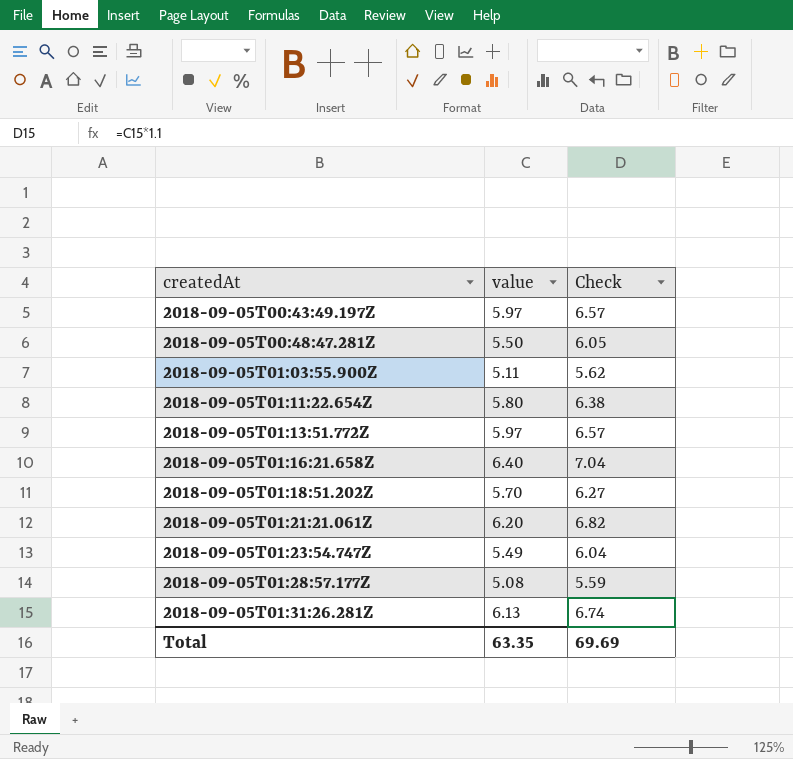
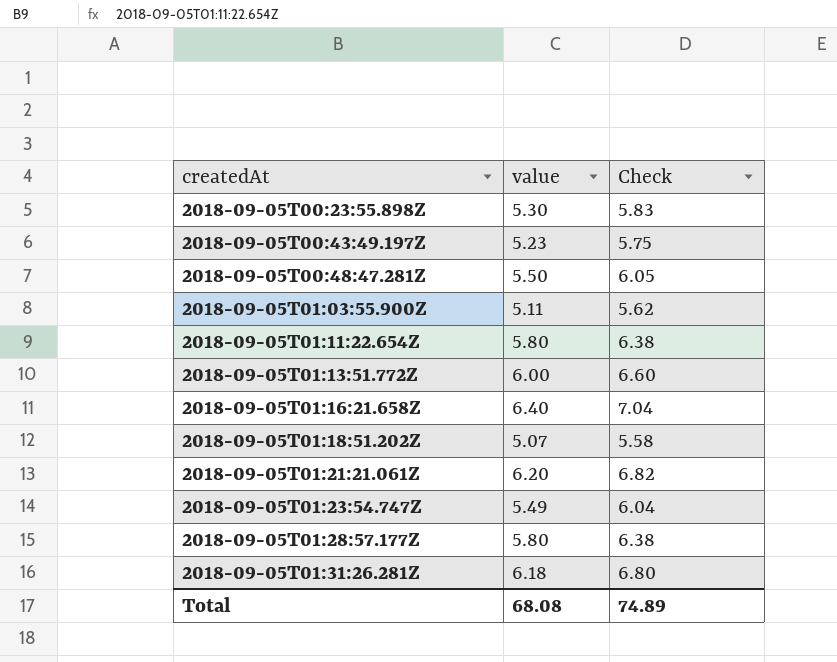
row 2018-09-05T00:23:55.898Z: none -> 5.30 | 5.83
2018-09-05T00:43:49.197Z | value: 5.97 -> 5.23
2018-09-05T00:43:49.197Z | Check: 6.57 -> 5.75
2018-09-05T01:13:51.772Z | value: 5.97 -> 6.00
2018-09-05T01:13:51.772Z | Check: 6.57 -> 6.60
2018-09-05T01:18:51.202Z | value: 5.70 -> 5.07
2018-09-05T01:18:51.202Z | Check: 6.27 -> 5.58
2018-09-05T01:28:57.177Z | value: 5.08 -> 5.80
2018-09-05T01:28:57.177Z | Check: 5.59 -> 6.38
2018-09-05T01:31:26.281Z | value: 6.13 -> 6.18
2018-09-05T01:31:26.281Z | Check: 6.74 -> 6.80
Total | value: 63.35 -> 68.08
Total | Check: 69.69 -> 74.89

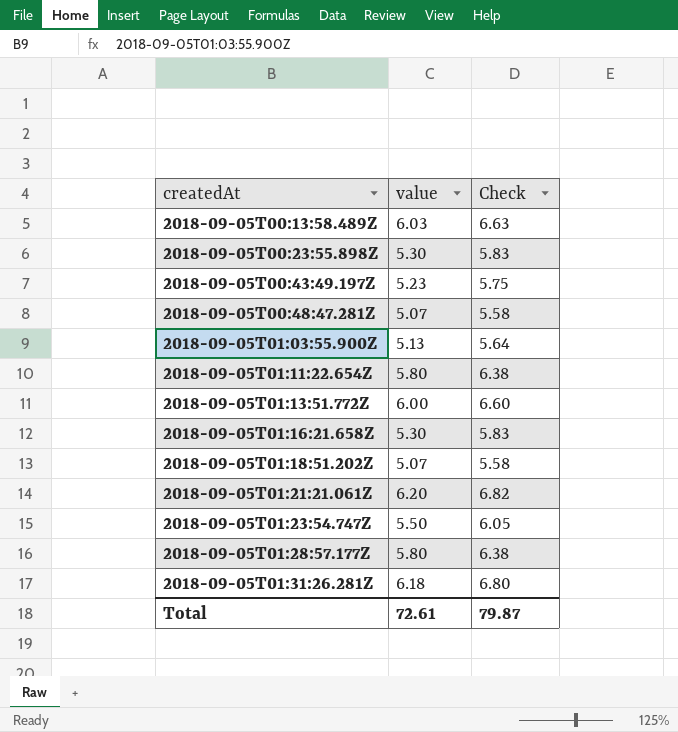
row 2018-09-05T00:13:58.489Z: none -> 6.03 | 6.63
2018-09-05T00:48:47.281Z | value: 5.50 -> 5.07
2018-09-05T00:48:47.281Z | Check: 6.05 -> 5.58
2018-09-05T01:03:55.900Z | value: 5.11 -> 5.13
2018-09-05T01:03:55.900Z | Check: 5.62 -> 5.64
2018-09-05T01:16:21.658Z | value: 6.40 -> 5.30
2018-09-05T01:16:21.658Z | Check: 7.04 -> 5.83
2018-09-05T01:23:54.747Z | value: 5.49 -> 5.50
2018-09-05T01:23:54.747Z | Check: 6.04 -> 6.05
Total | value: 68.08 -> 72.61
Total | Check: 74.89 -> 79.87

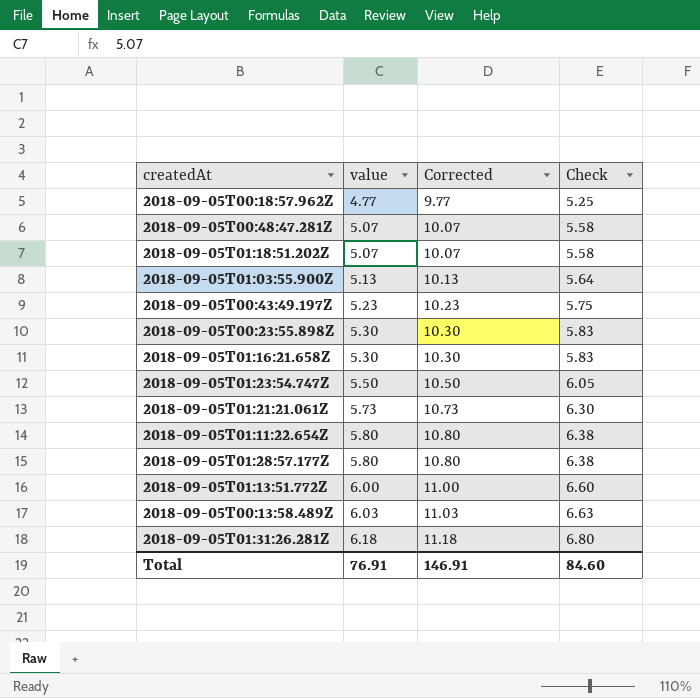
row order: createdAt ascending -> value ascending
column Corrected | formula: none -> [value] + 5
row 2018-09-05T00:18:57.962Z: none -> 4.77 | 9.77 | 5.25
2018-09-05T01:21:21.061Z | value: 6.20 -> 5.73
2018-09-05T01:21:21.061Z | Check: 6.82 -> 6.30
Total | value: 72.61 -> 76.91
Total | Check: 79.87 -> 84.60

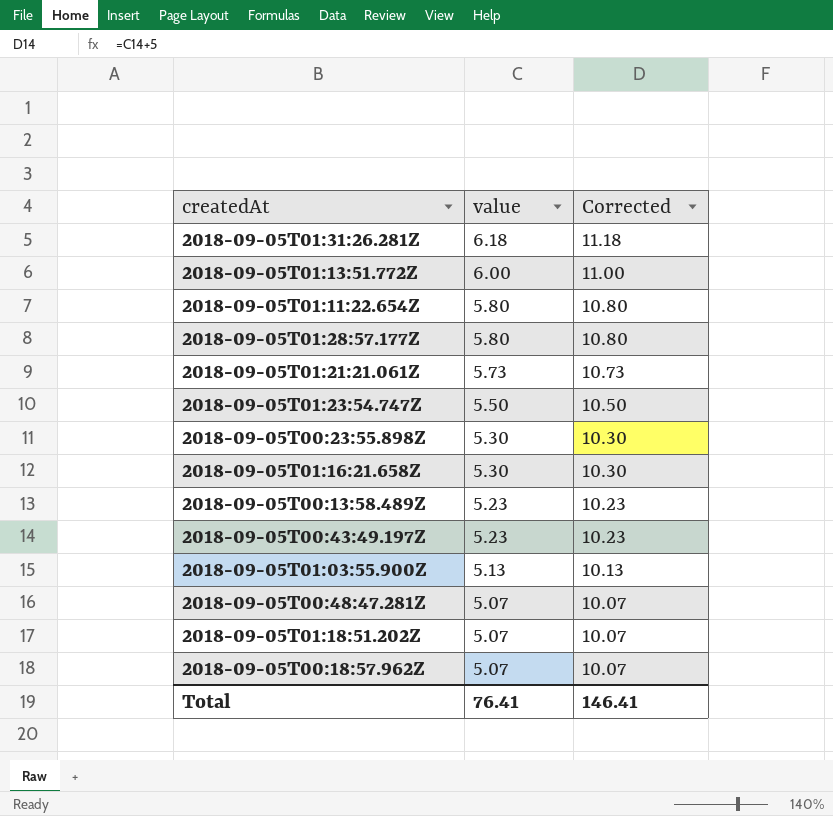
row order: value ascending -> value descending
column Check | formula: [value] * 1.1 -> none
2018-09-05T00:13:58.489Z | value: 6.03 -> 5.23
2018-09-05T00:13:58.489Z | Corrected: 11.03 -> 10.23
2018-09-05T00:18:57.962Z | value: 4.77 -> 5.07
2018-09-05T00:18:57.962Z | Corrected: 9.77 -> 10.07
Total | value: 76.91 -> 76.41
Total | Corrected: 146.91 -> 146.41

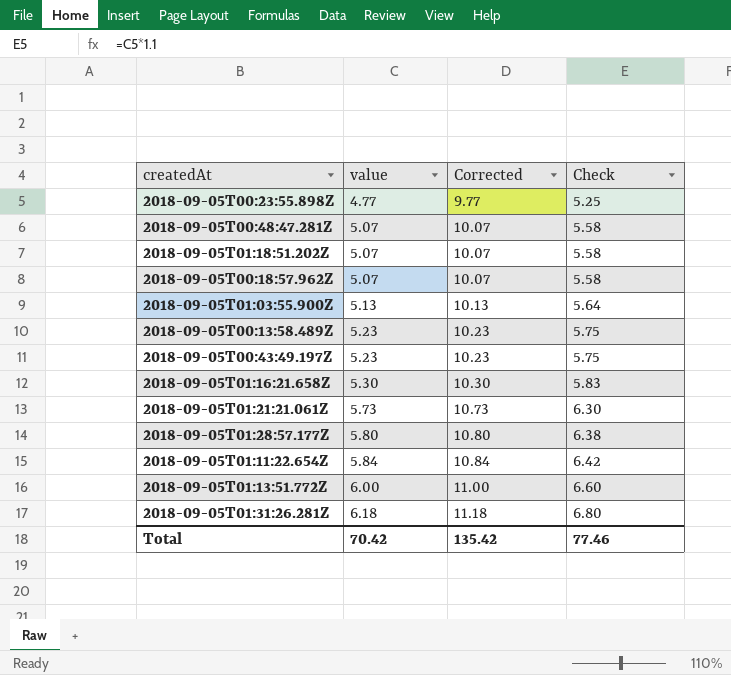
row order: value descending -> value ascending
column Check | formula: none -> [value] * 1.1
row 2018-09-05T01:23:54.747Z: 5.50 | 10.50 -> none
2018-09-05T00:23:55.898Z | value: 5.30 -> 4.77
2018-09-05T00:23:55.898Z | Corrected: 10.30 -> 9.77
2018-09-05T01:11:22.654Z | value: 5.80 -> 5.84
2018-09-05T01:11:22.654Z | Corrected: 10.80 -> 10.84
Total | value: 76.41 -> 70.42
Total | Corrected: 146.41 -> 135.42

